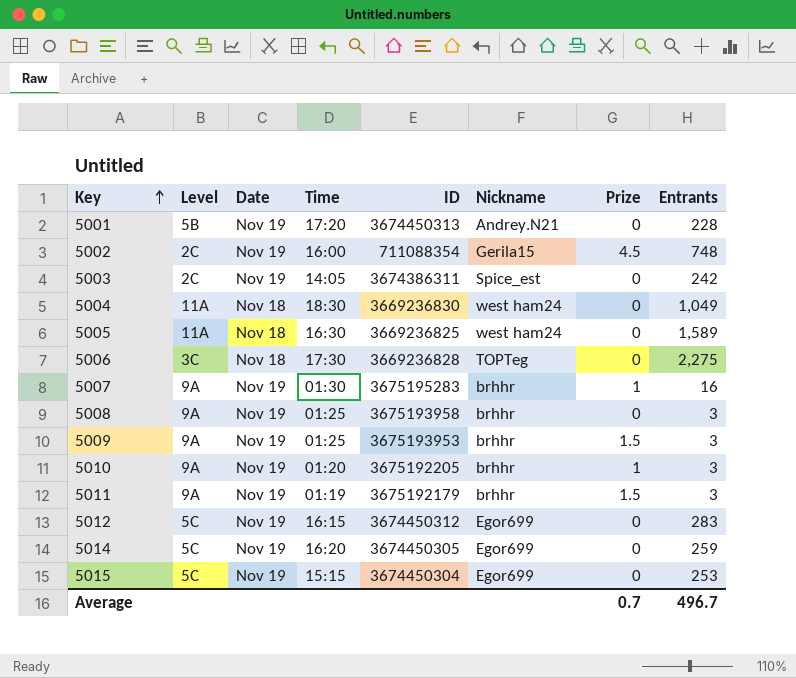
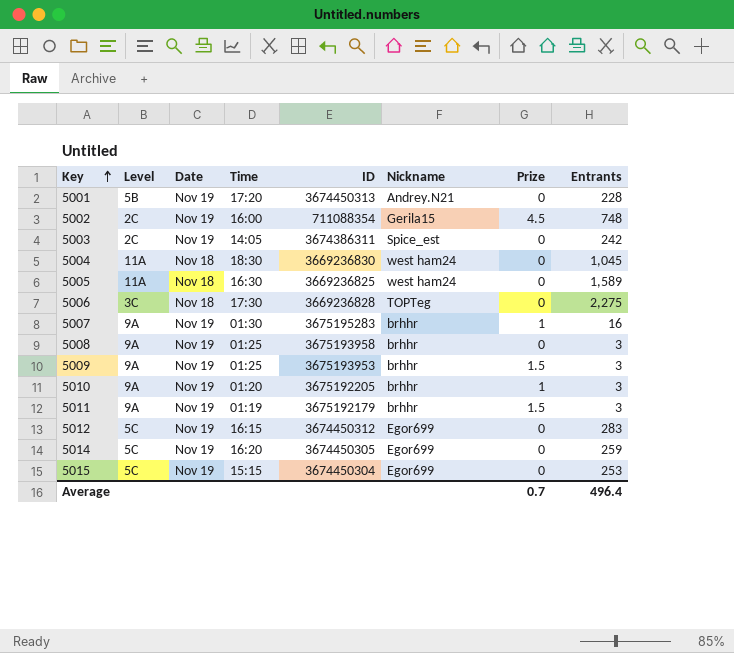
5004 | Entrants: 1,049 -> 1,045
Average | Entrants: 496.7 -> 496.4

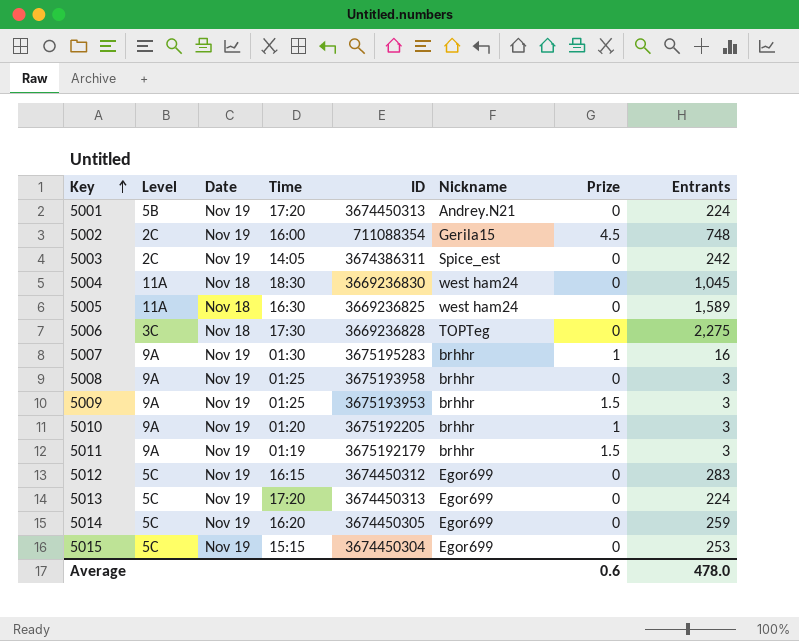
5001 | Entrants: 228 -> 224
row 5013: none -> 5C | Nov 19 | 17:20 | 3674450313 | Egor699 | 0 | 224
Average | Prize: 0.7 -> 0.6
Average | Entrants: 496.4 -> 478.0

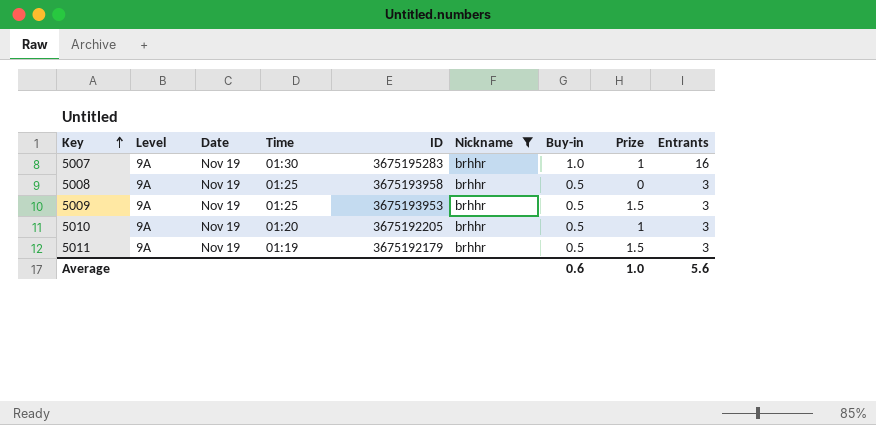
filter: none -> Nickname = brhhr
column Buy-in | position: none -> 7
Average | Prize: 0.6 -> 1.0
Average | Entrants: 478.0 -> 5.6

